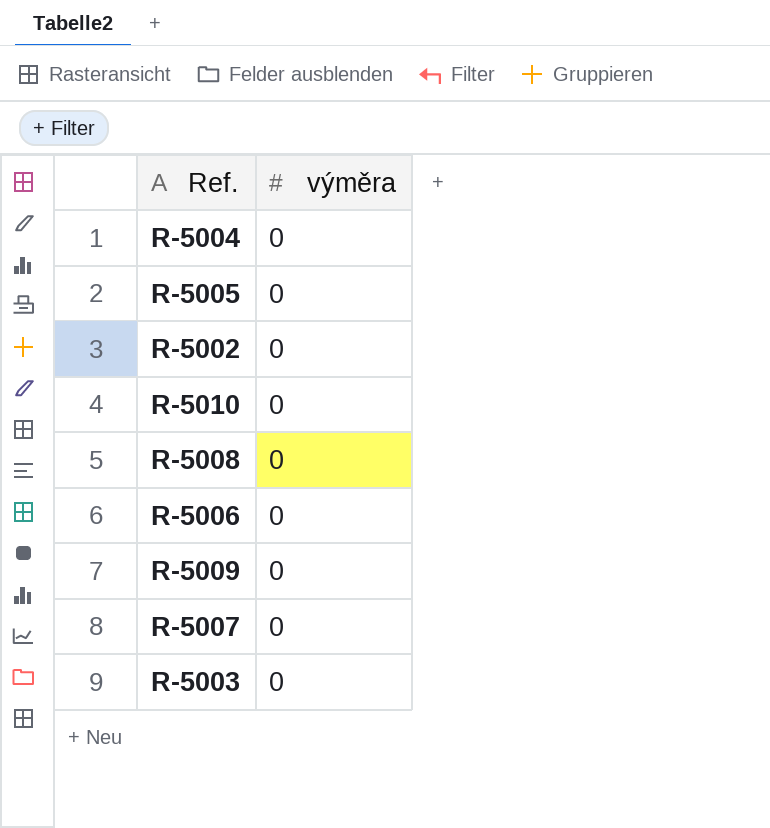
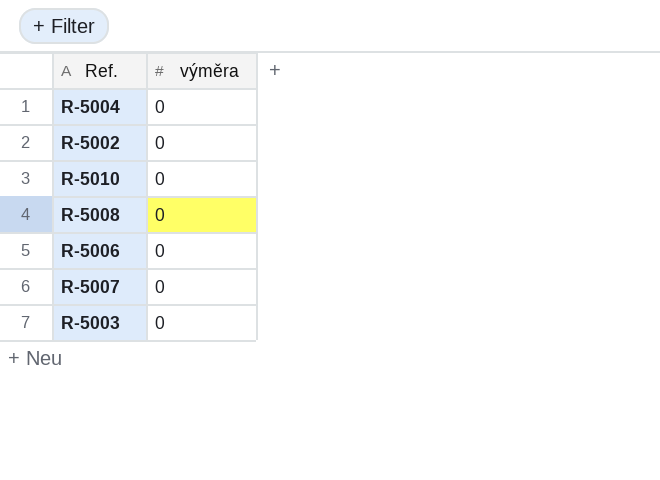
row R-5005: 0 -> none
row R-5009: 0 -> none

